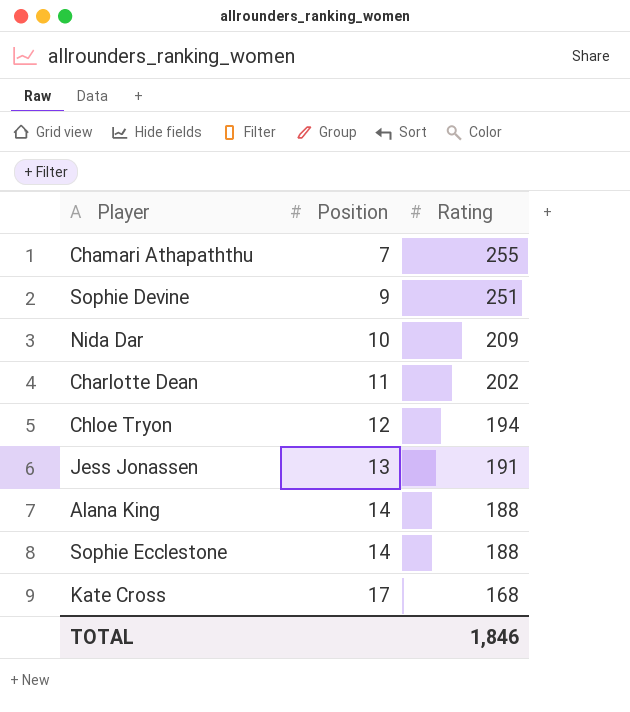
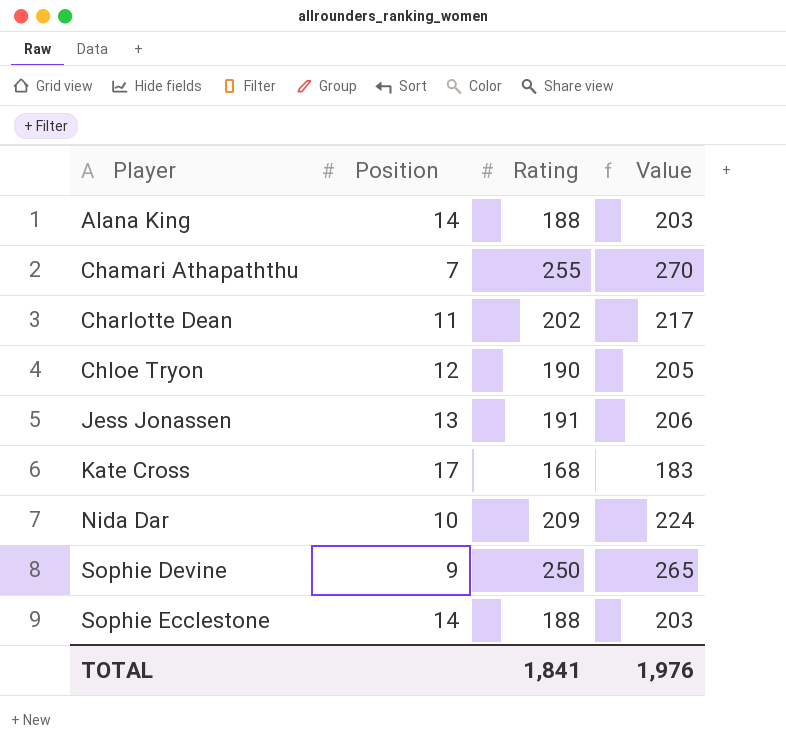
row order: Position ascending -> Player ascending
column Value | formula: none -> [Rating] + 15
Chloe Tryon | Rating: 194 -> 190
Sophie Devine | Rating: 251 -> 250
TOTAL | Rating: 1,846 -> 1,841

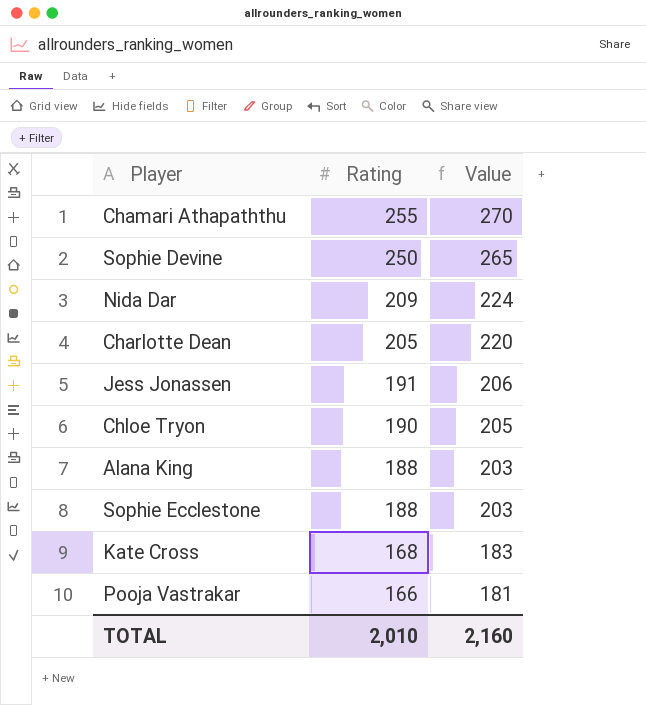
row order: Player ascending -> Rating descending
column Position | position: 2 -> none
Charlotte Dean | Rating: 202 -> 205
Charlotte Dean | Value: 217 -> 220
row Pooja Vastrakar: none -> 166 | 181
TOTAL | Rating: 1,841 -> 2,010
TOTAL | Value: 1,976 -> 2,160

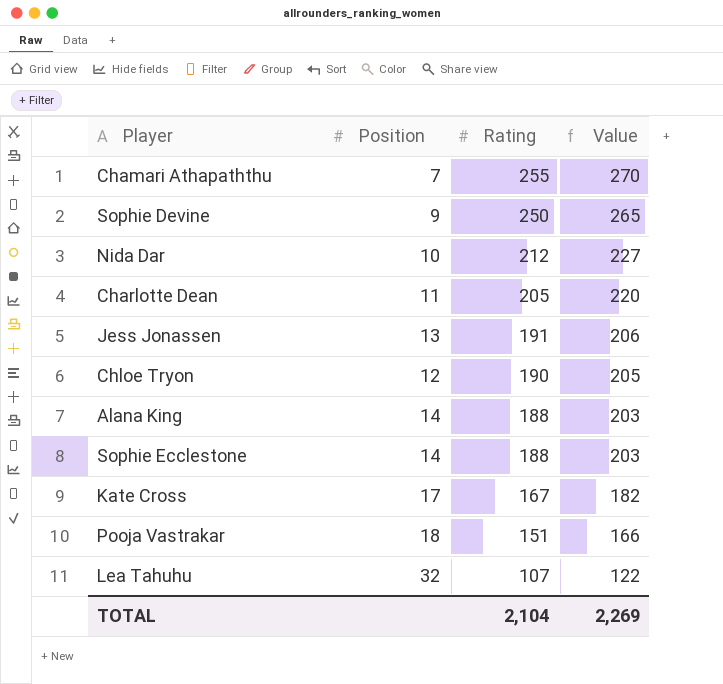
column Position | position: none -> 2
Nida Dar | Rating: 209 -> 212
Nida Dar | Value: 224 -> 227
Kate Cross | Rating: 168 -> 167
Kate Cross | Value: 183 -> 182
Pooja Vastrakar | Rating: 166 -> 151
Pooja Vastrakar | Value: 181 -> 166
row Lea Tahuhu: none -> 32 | 107 | 122
TOTAL | Rating: 2,010 -> 2,104
TOTAL | Value: 2,160 -> 2,269

